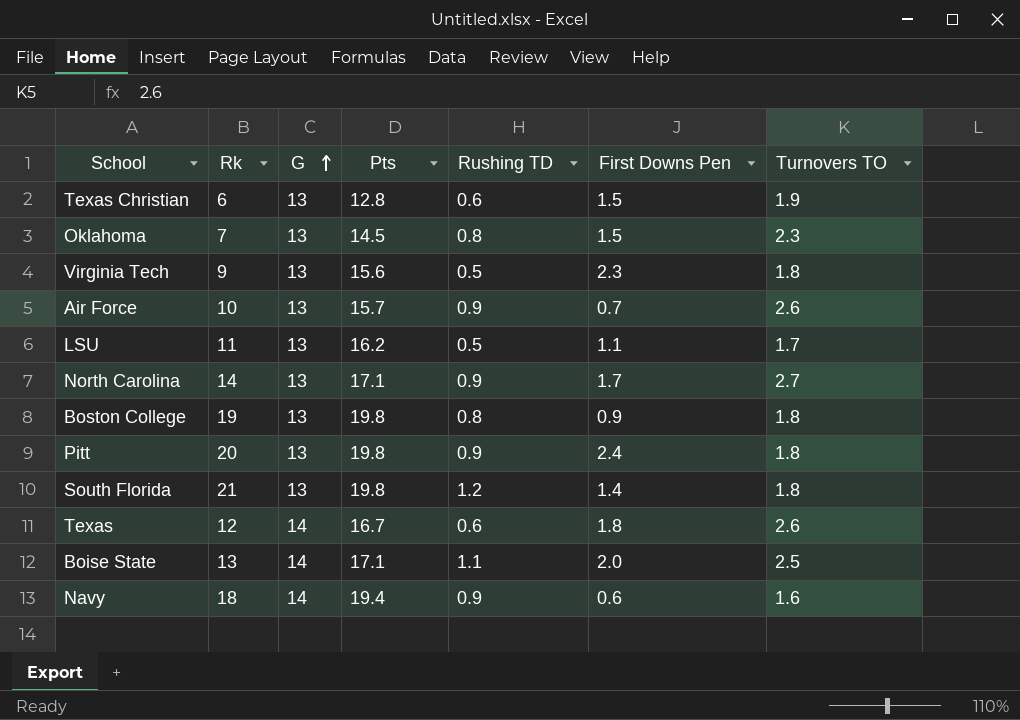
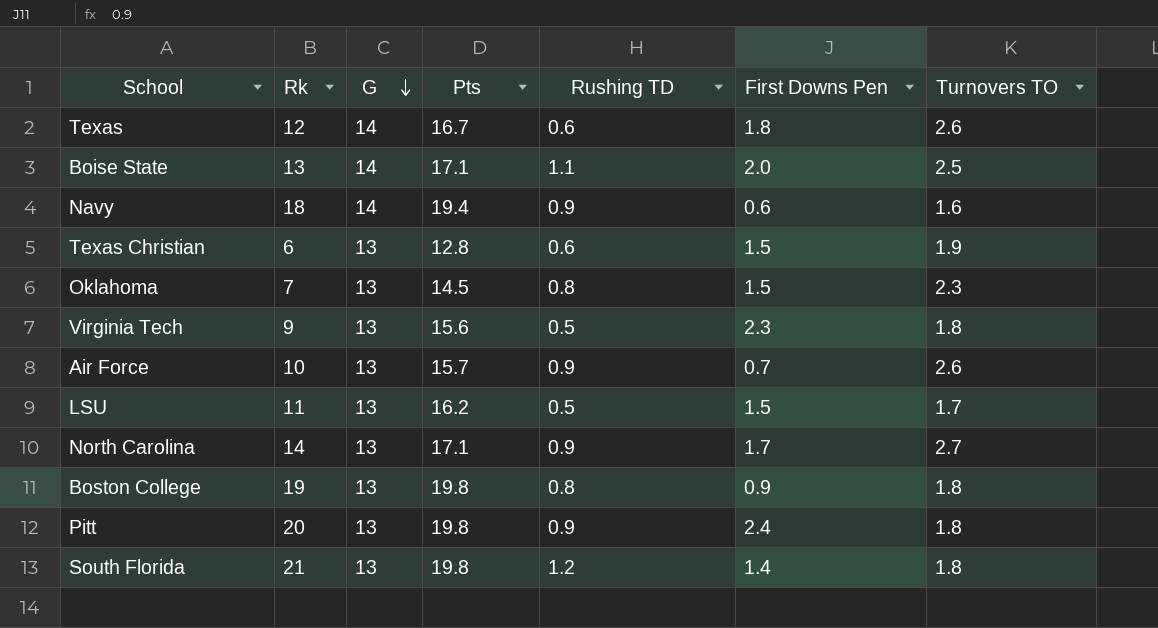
row order: G ascending -> G descending
LSU | First Downs Pen: 1.1 -> 1.5

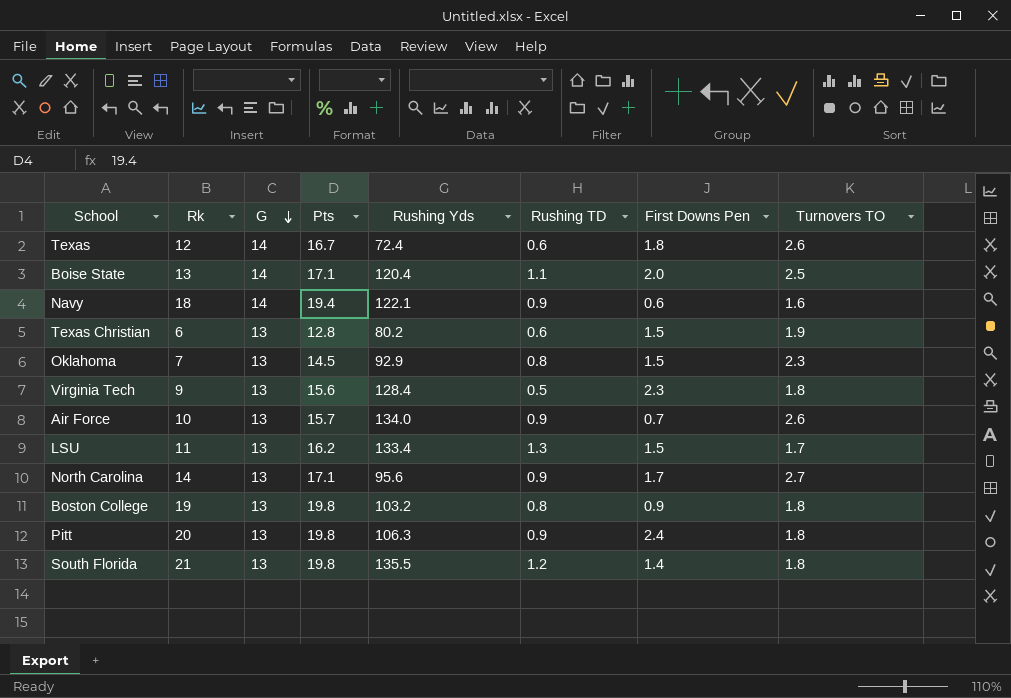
column Rushing Yds | position: none -> 5
LSU | Rushing TD: 0.5 -> 1.3

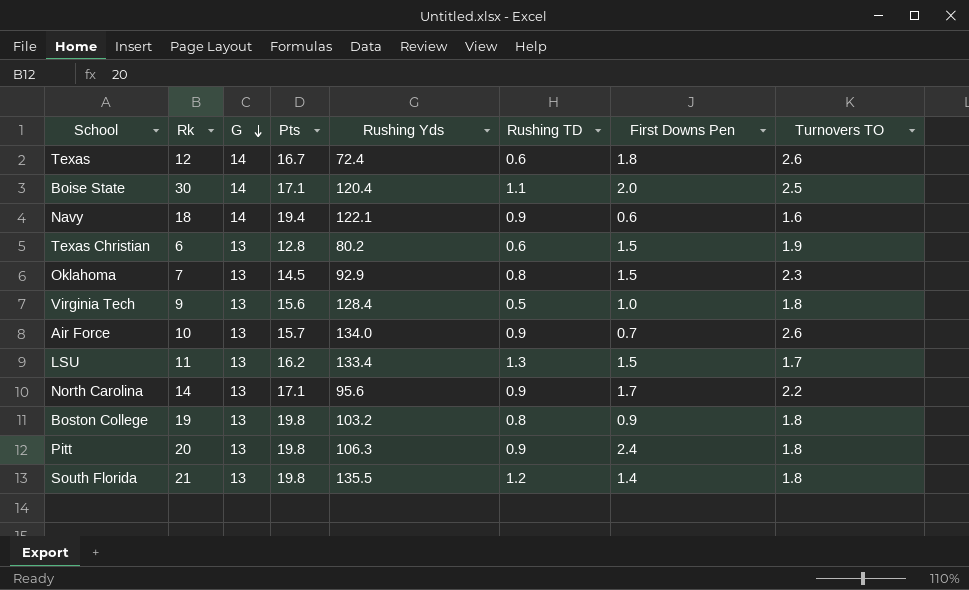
Boise State | Rk: 13 -> 30
Virginia Tech | First Downs Pen: 2.3 -> 1.0
North Carolina | Turnovers TO: 2.7 -> 2.2

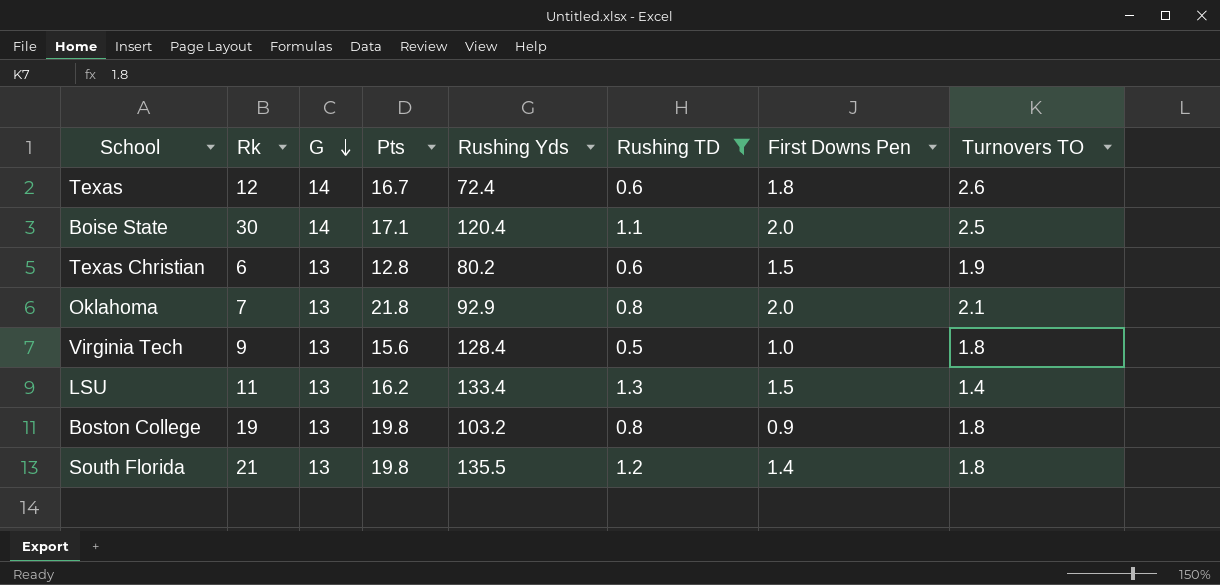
filter: none -> Rushing TD != 0.9
Oklahoma | Pts: 14.5 -> 21.8
Oklahoma | First Downs Pen: 1.5 -> 2.0
Oklahoma | Turnovers TO: 2.3 -> 2.1
LSU | Turnovers TO: 1.7 -> 1.4

